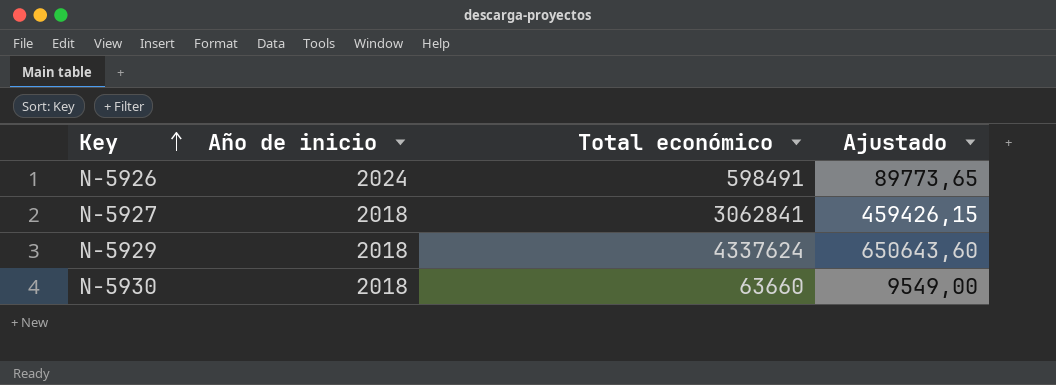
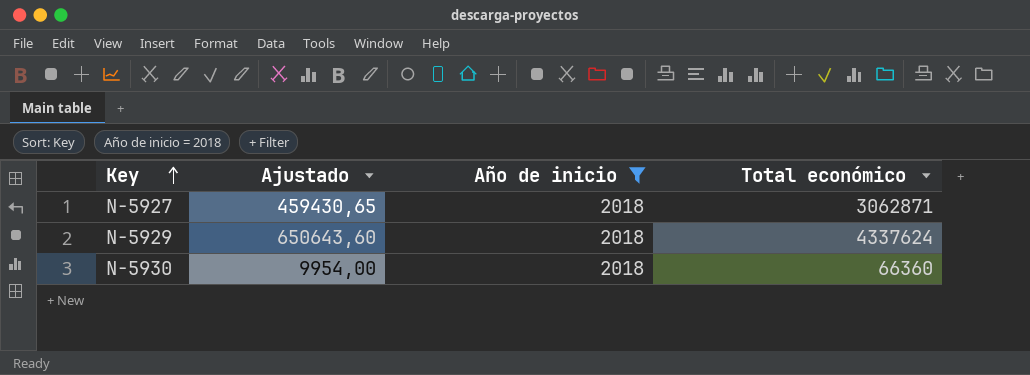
filter: none -> Año de inicio = 2018
column Ajustado | position: 4 -> 2
N-5927 | Ajustado: 459426,15 -> 459430,65
N-5927 | Total económico: 3062841 -> 3062871
N-5930 | Ajustado: 9549,00 -> 9954,00
N-5930 | Total económico: 63660 -> 66360

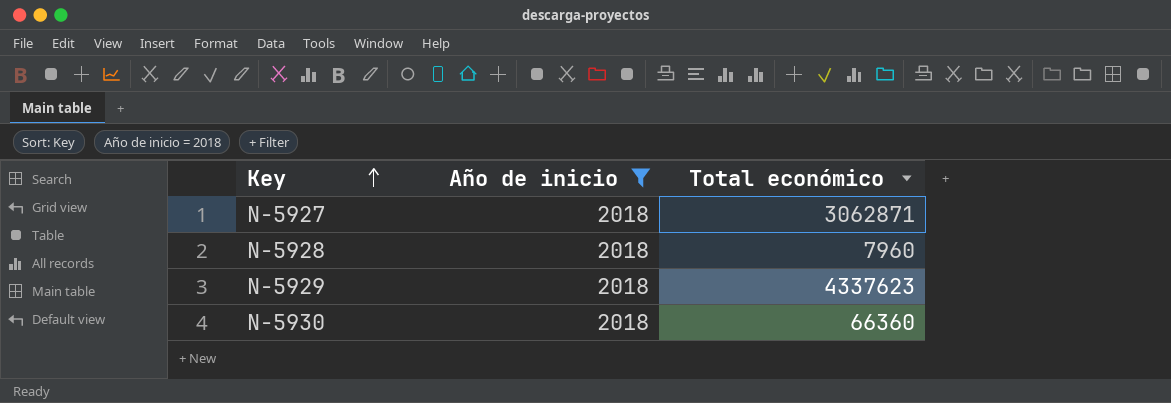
column Ajustado | formula: [Total económico] * 0,15 -> none
row N-5928: none -> 2018 | 7960
N-5929 | Total económico: 4337624 -> 4337623

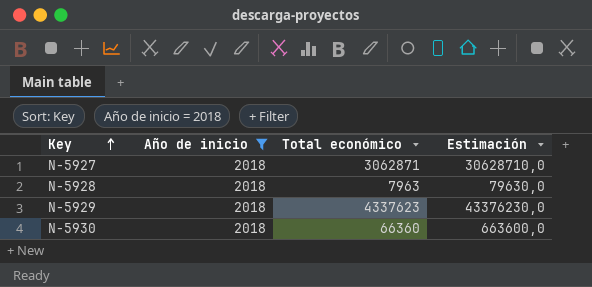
column Estimación | formula: none -> [Total económico] * 10
N-5928 | Total económico: 7960 -> 7963

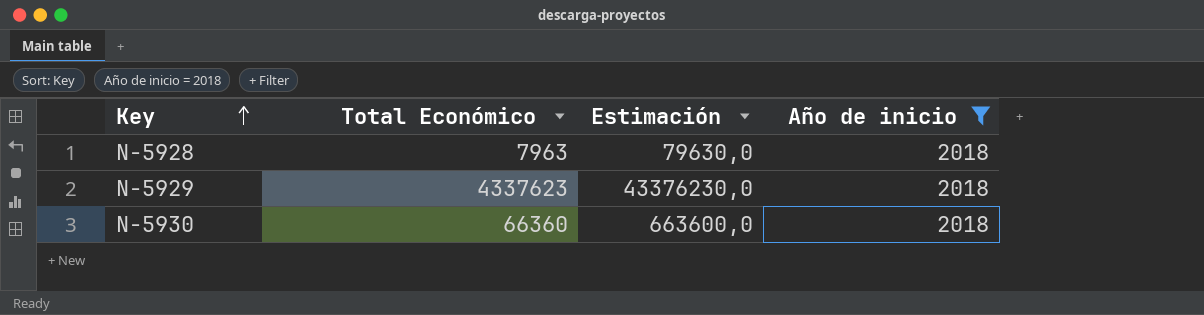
column name: Total económico -> Total Económico
column Año de inicio | position: 2 -> 4
row N-5927: 2018 | 3062871 | 30628710,0 -> none

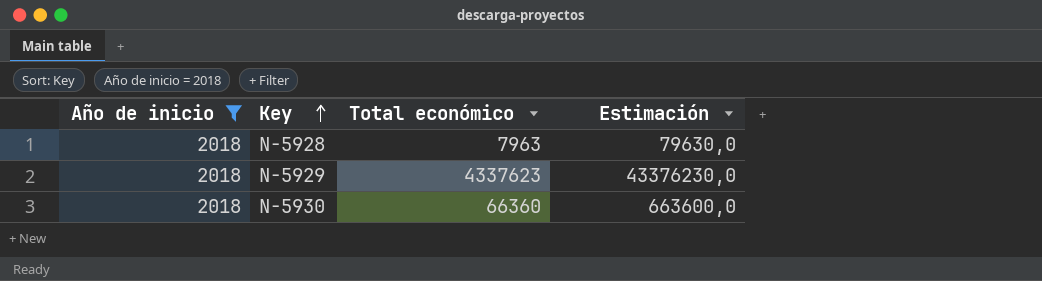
column Año de inicio | position: 4 -> 1
column name: Total Económico -> Total económico

